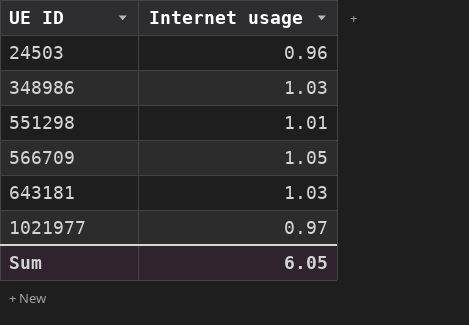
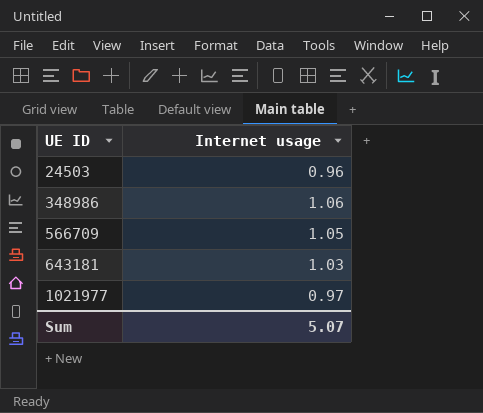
row 551298: 1.01 -> none
348986 | Internet usage: 1.03 -> 1.06
Sum | Internet usage: 6.05 -> 5.07

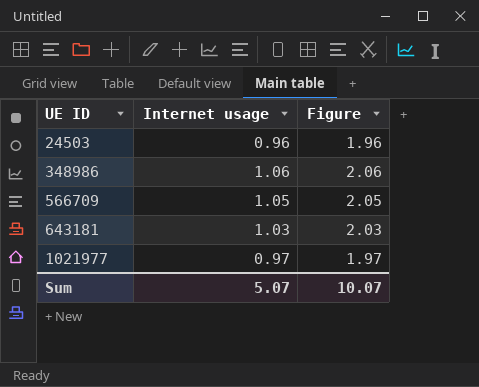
column Figure | formula: none -> [Internet usage] + 1

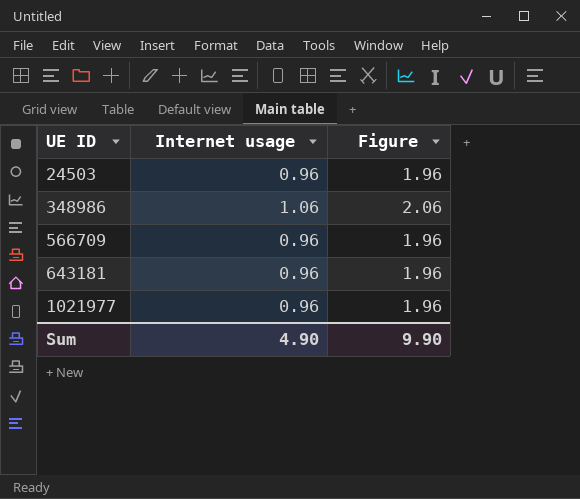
566709 | Internet usage: 1.05 -> 0.96
566709 | Figure: 2.05 -> 1.96
643181 | Internet usage: 1.03 -> 0.96
643181 | Figure: 2.03 -> 1.96
1021977 | Internet usage: 0.97 -> 0.96
1021977 | Figure: 1.97 -> 1.96
Sum | Internet usage: 5.07 -> 4.90
Sum | Figure: 10.07 -> 9.90

